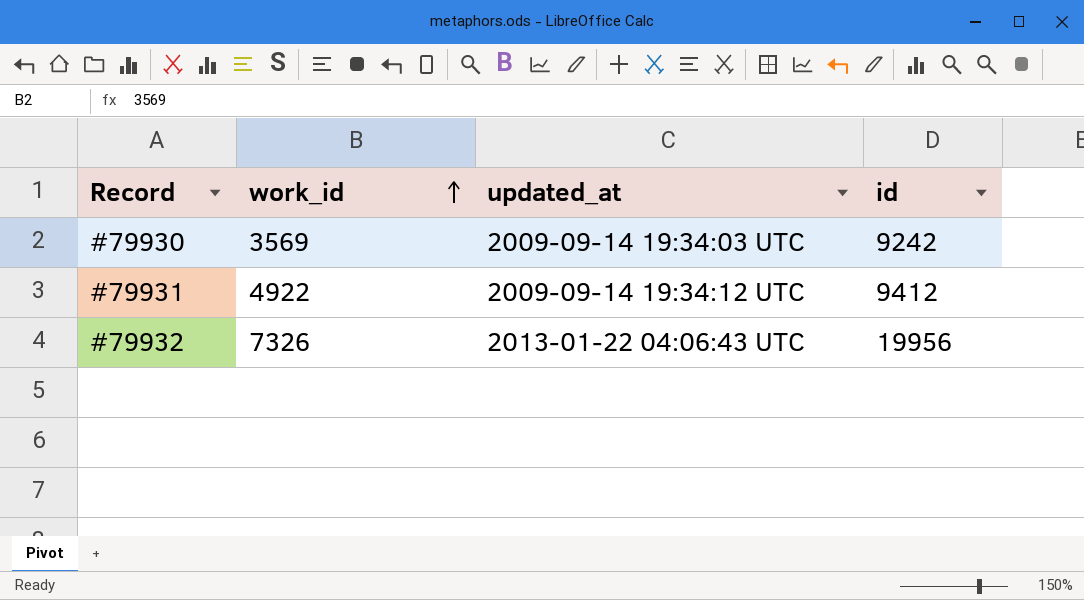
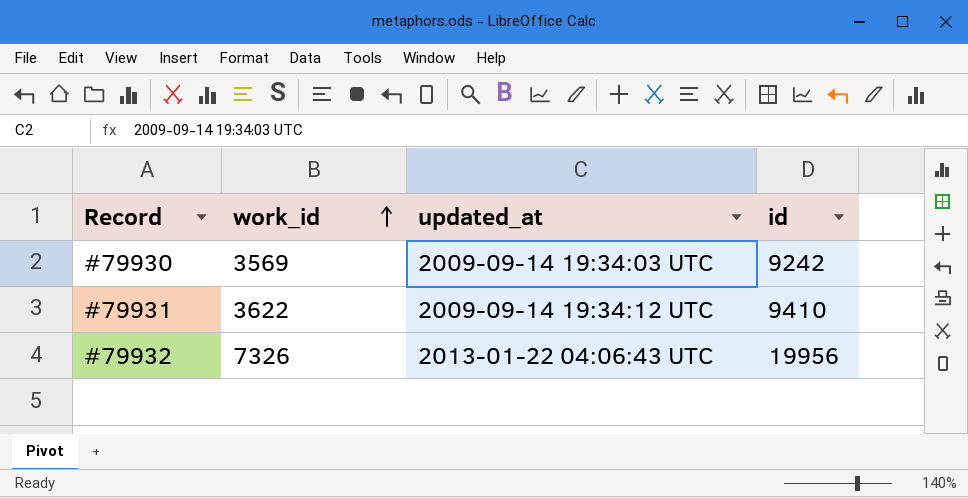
#79931 | work_id: 4922 -> 3622
#79931 | id: 9412 -> 9410

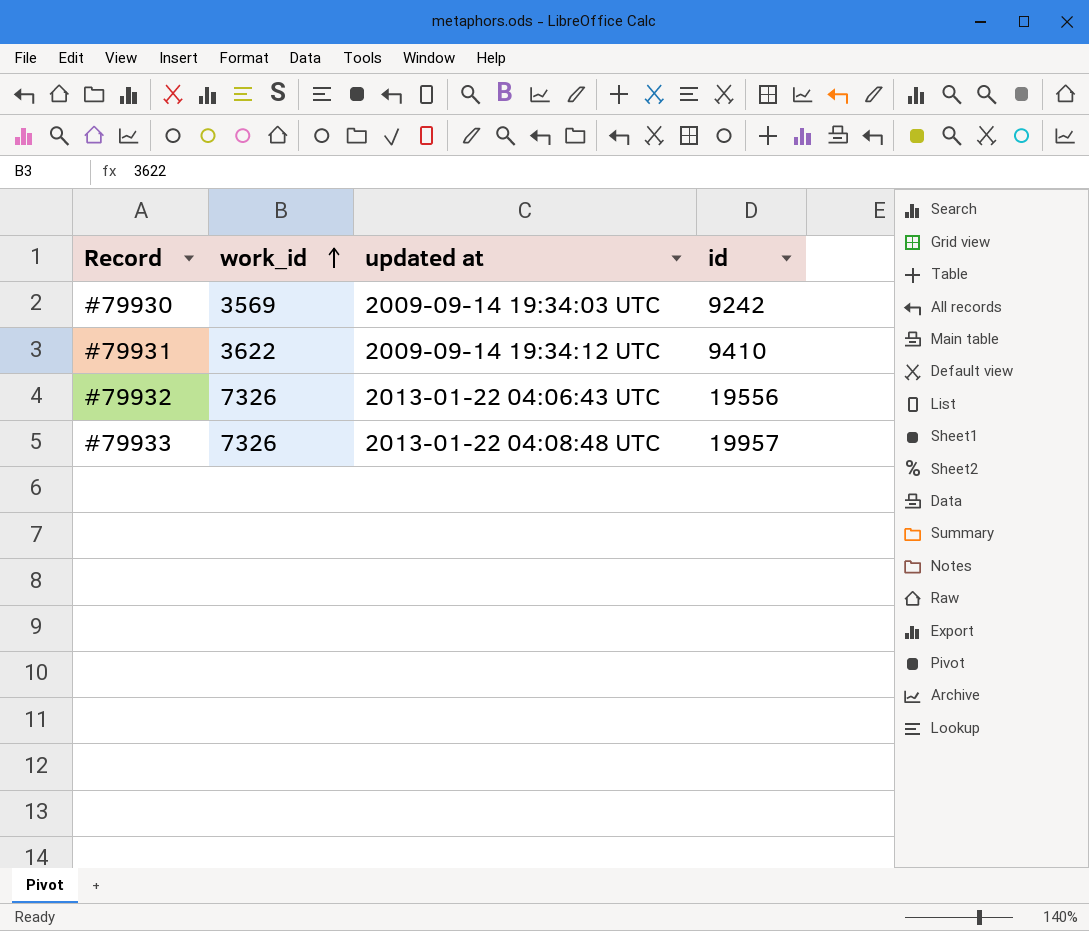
column name: updated_at -> updated at
#79932 | id: 19956 -> 19556
row #79933: none -> 7326 | 2013-01-22 04:08:48 UTC | 19957

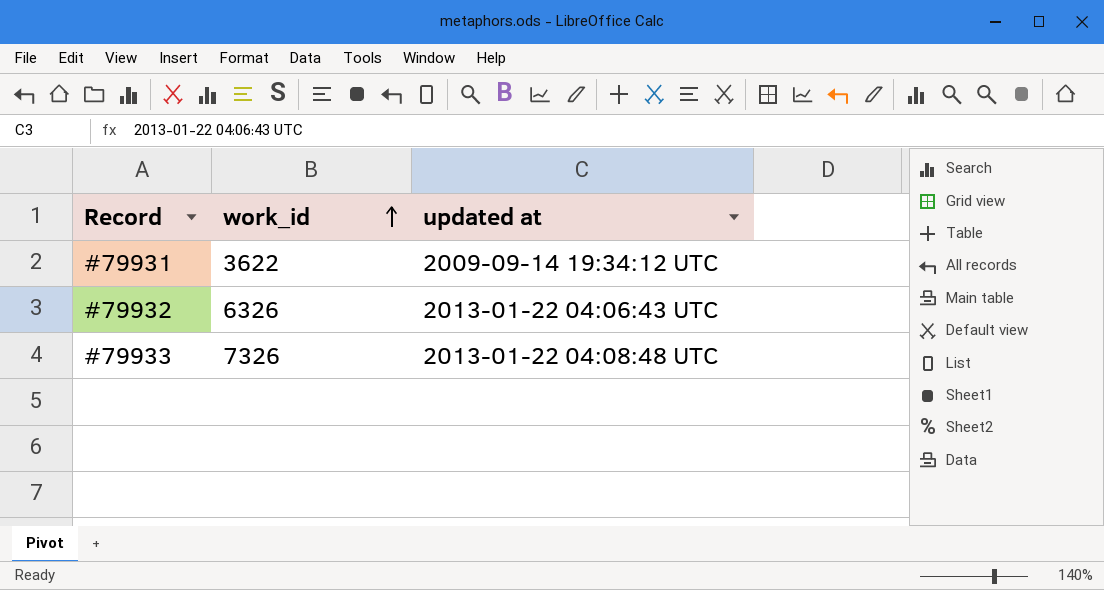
column id | position: 4 -> none
row #79930: 3569 | 2009-09-14 19:34:03 UTC | 9242 -> none
#79932 | work_id: 7326 -> 6326

